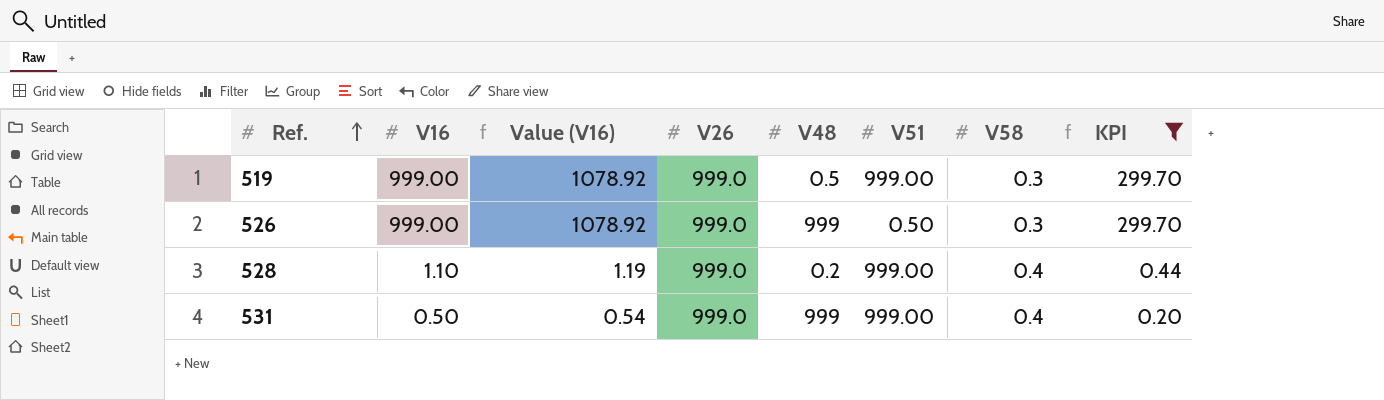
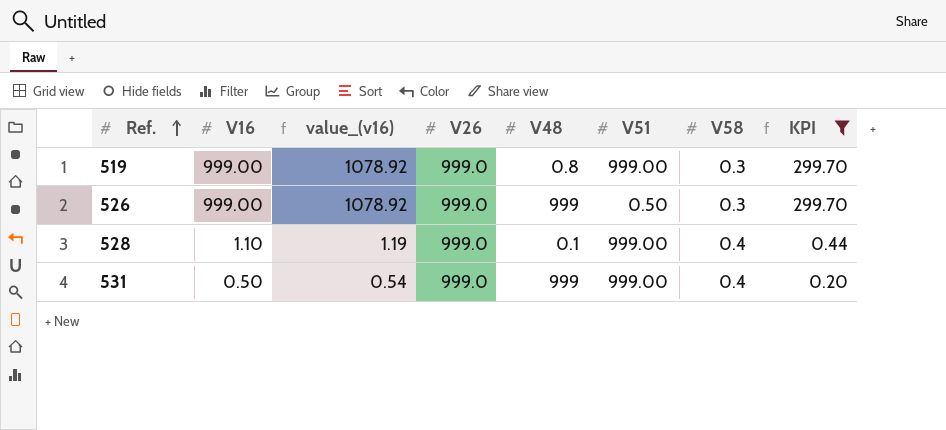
column name: Value (V16) -> value_(v16)
519 | V48: 0.5 -> 0.8
528 | V48: 0.2 -> 0.1

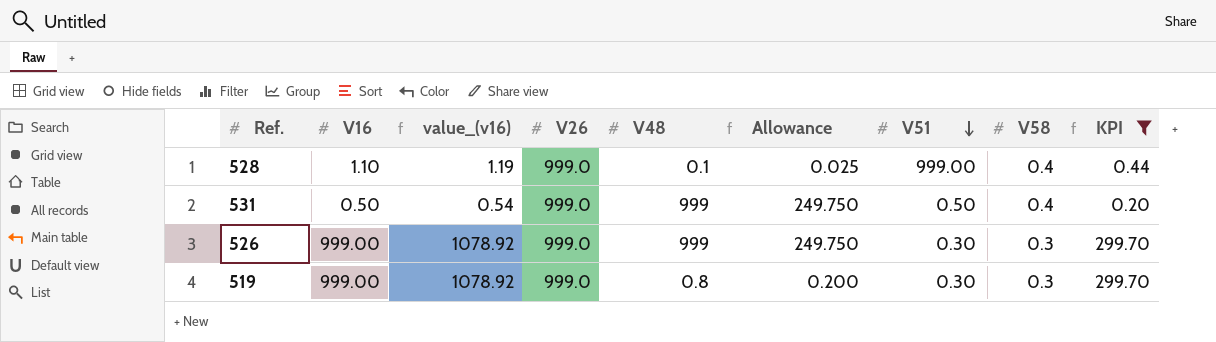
row order: Ref. ascending -> V51 descending
column Allowance | formula: none -> [V48] * 0.25
531 | V51: 999.00 -> 0.50
526 | V51: 0.50 -> 0.30
519 | V51: 999.00 -> 0.30

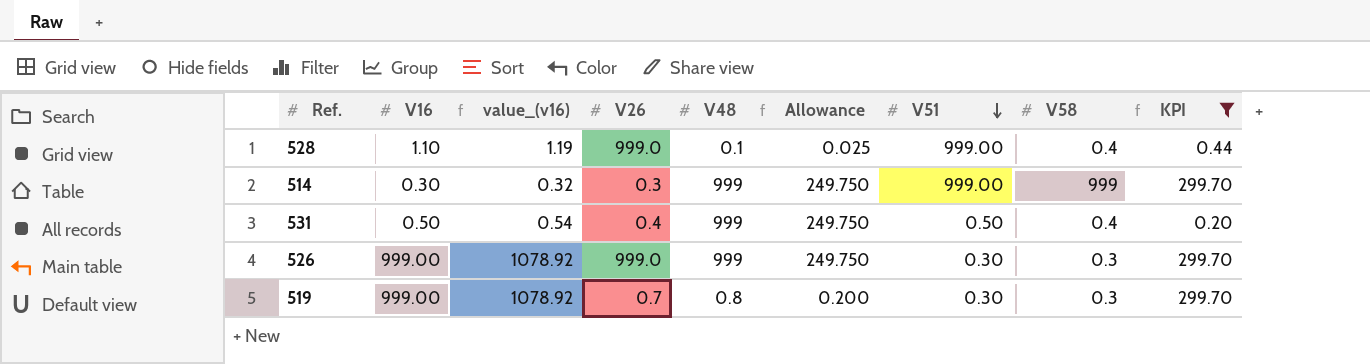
row 514: none -> 0.30 | 0.32 | 0.3 | 999 | 249.750 | 999.00 | 999 | 299.70
531 | V26: 999.0 -> 0.4
519 | V26: 999.0 -> 0.7

